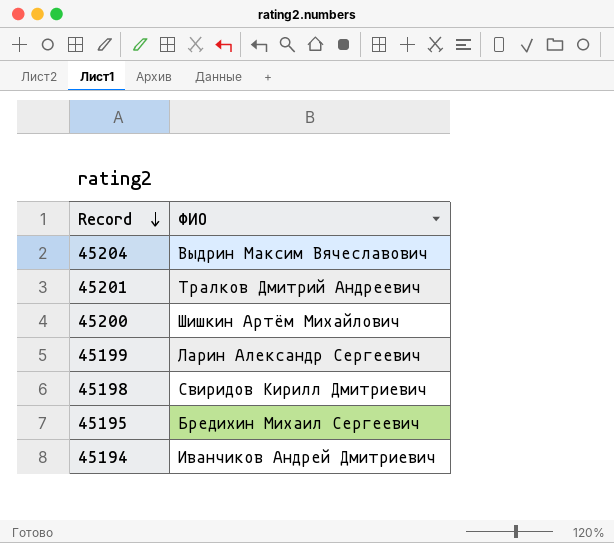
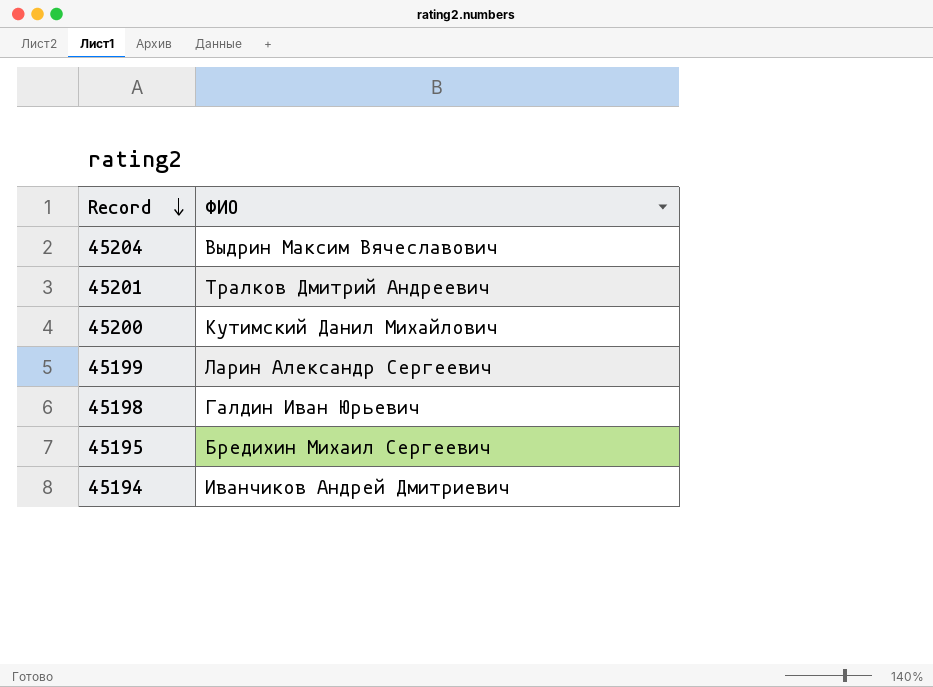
45200 | ФИО: Шишкин Артём Михайлович -> Кутимский Данил Михайлович
45198 | ФИО: Свиридов Кирилл Дмитриевич -> Галдин Иван Юрьевич

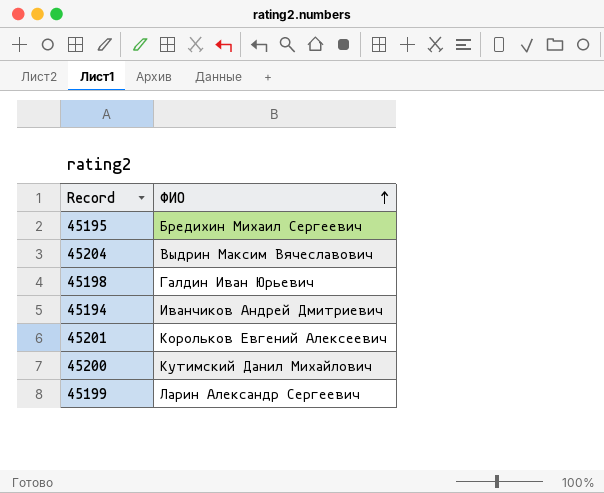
row order: Record descending -> ФИО ascending
45201 | ФИО: Тралков Дмитрий Андреевич -> Корольков Евгений Алексеевич

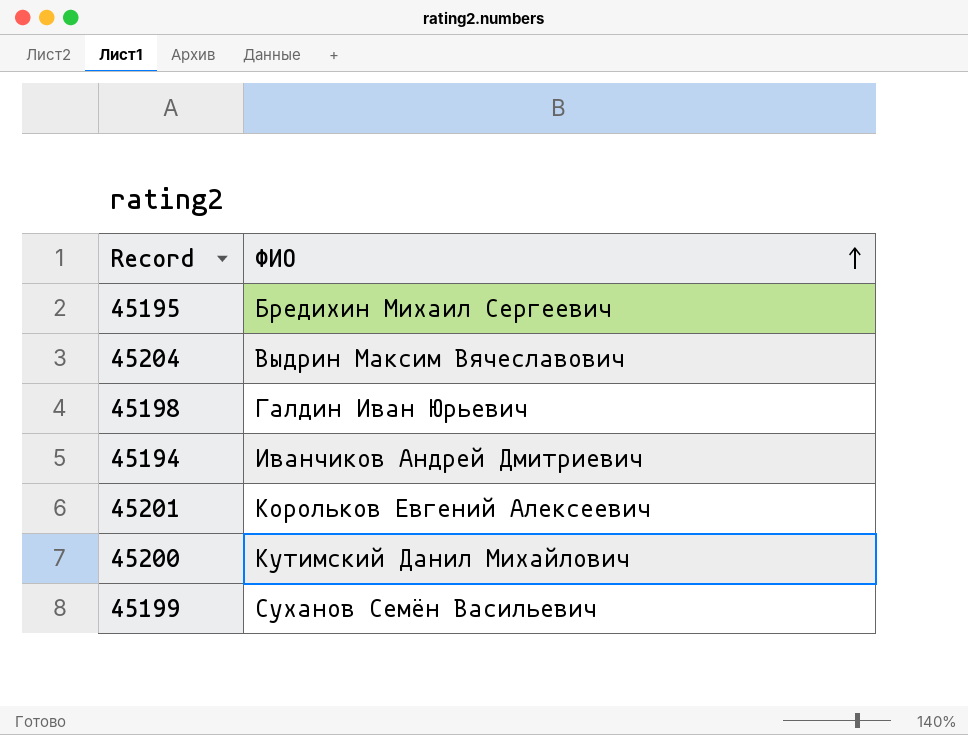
45199 | ФИО: Ларин Александр Сергеевич -> Суханов Семён Васильевич

